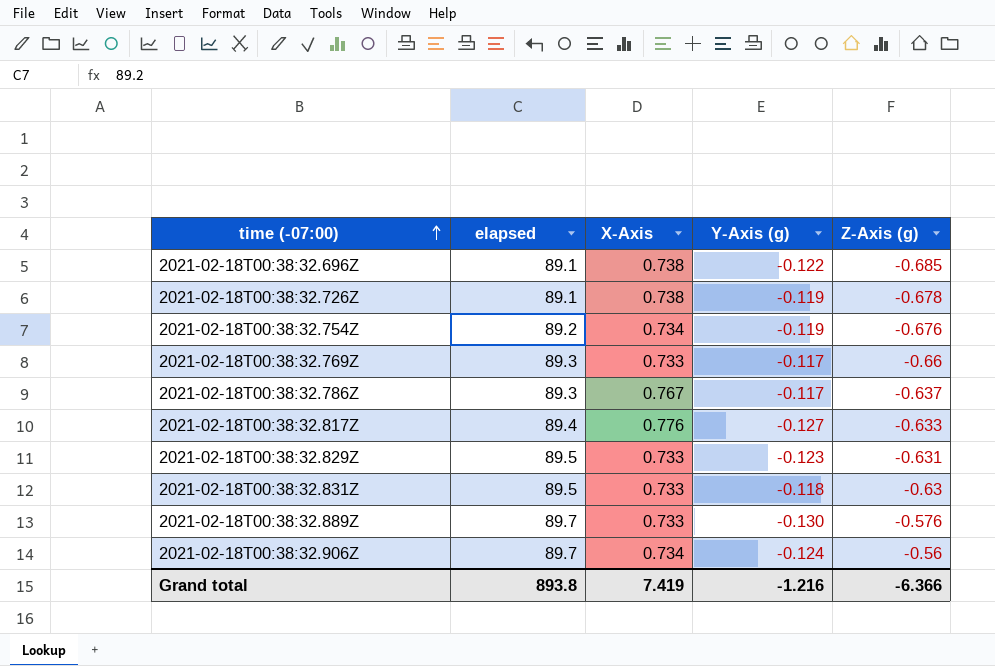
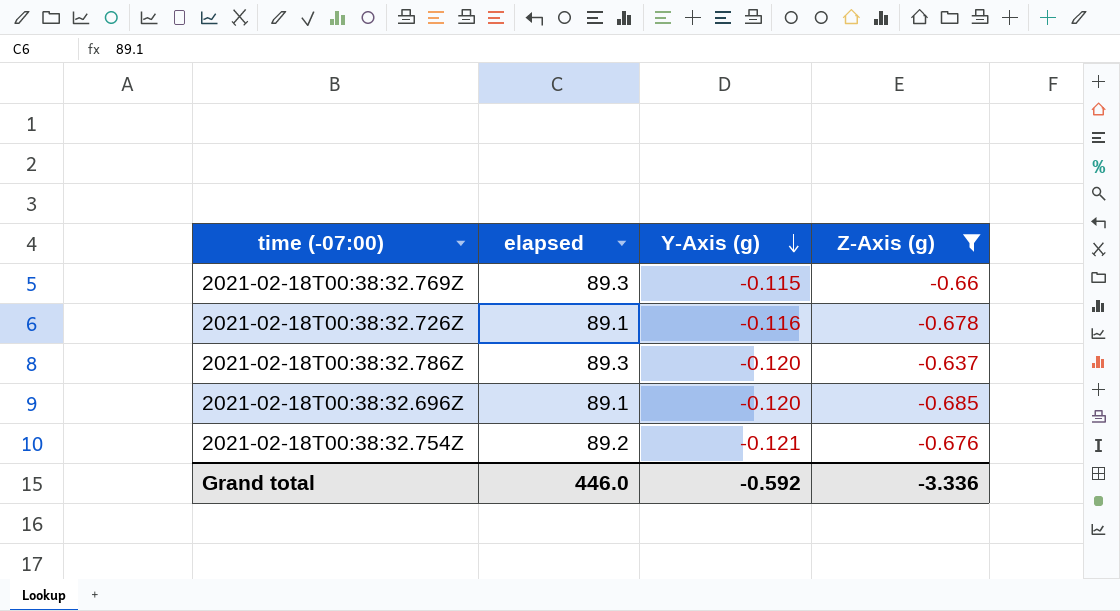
filter: none -> Z-Axis (g) <= -0.637
row order: time (-07:00) ascending -> Y-Axis (g) descending
column X-Axis | position: 3 -> none
2021-02-18T00:38:32.769Z | Y-Axis (g): -0.117 -> -0.115
2021-02-18T00:38:32.726Z | Y-Axis (g): -0.119 -> -0.116
2021-02-18T00:38:32.786Z | Y-Axis (g): -0.117 -> -0.120
2021-02-18T00:38:32.696Z | Y-Axis (g): -0.122 -> -0.120
2021-02-18T00:38:32.754Z | Y-Axis (g): -0.119 -> -0.121
Grand total | elapsed: 893.8 -> 446.0
Grand total | Y-Axis (g): -1.216 -> -0.592
Grand total | Z-Axis (g): -6.366 -> -3.336

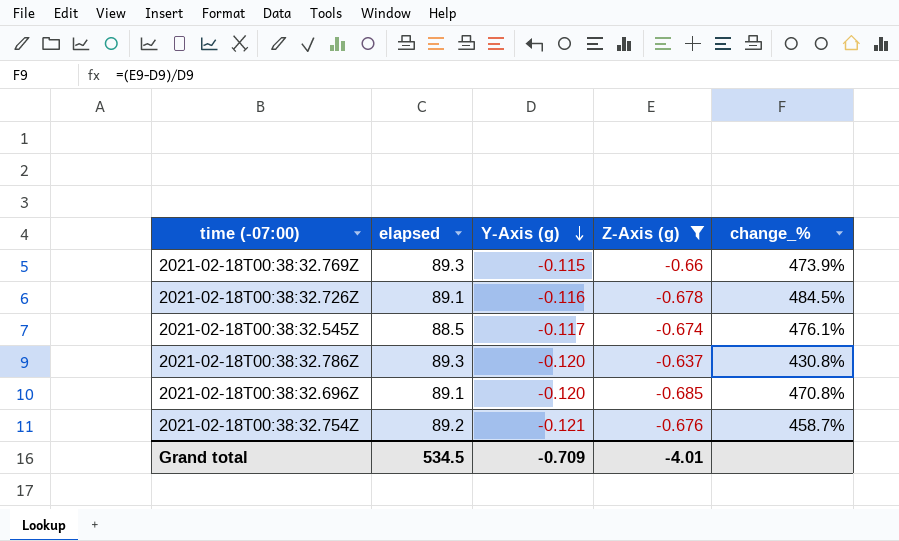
column change_% | formula: none -> ([Z-Axis (g)] - [Y-Axis (g)]) / [Y-Axis (g)]
row 2021-02-18T00:38:32.545Z: none -> 88.5 | -0.117 | -0.674 | 476.1%
Grand total | elapsed: 446.0 -> 534.5
Grand total | Y-Axis (g): -0.592 -> -0.709
Grand total | Z-Axis (g): -3.336 -> -4.01

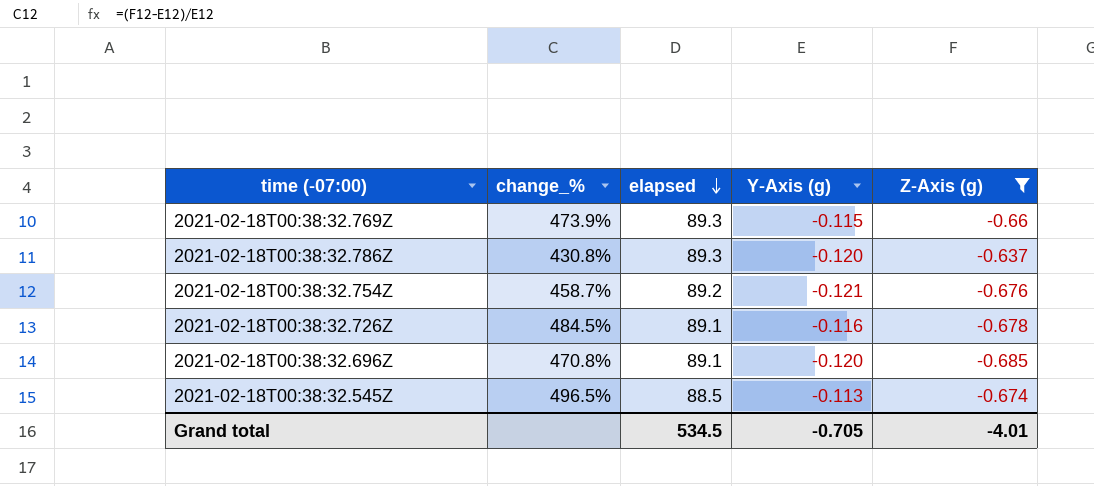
row order: Y-Axis (g) descending -> elapsed descending
column change_% | position: 5 -> 2
2021-02-18T00:38:32.545Z | change_%: 476.1% -> 496.5%
2021-02-18T00:38:32.545Z | Y-Axis (g): -0.117 -> -0.113
Grand total | Y-Axis (g): -0.709 -> -0.705

